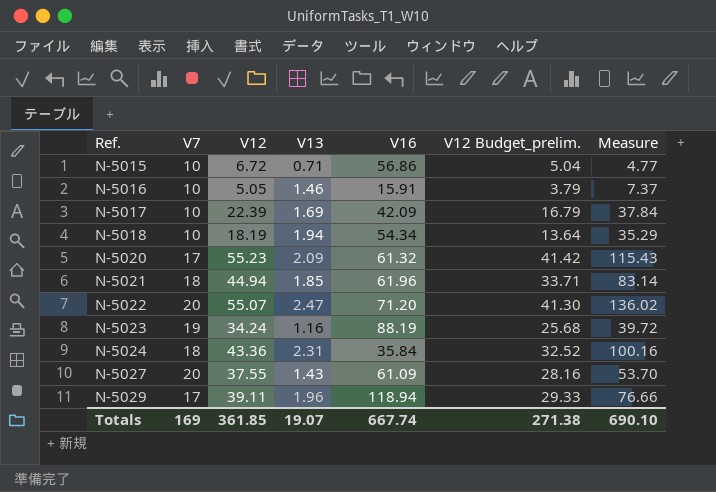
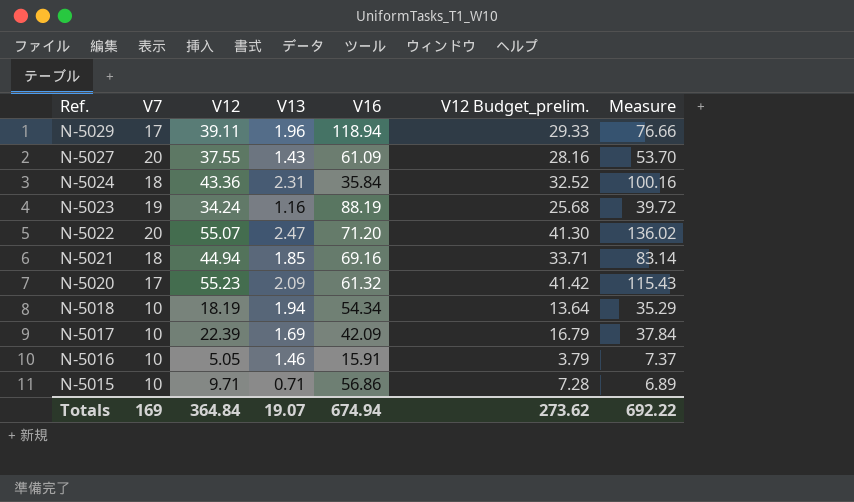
row order: Ref. ascending -> Ref. descending
N-5021 | V16: 61.96 -> 69.16
N-5015 | V12: 6.72 -> 9.71
N-5015 | V12 Budget_prelim.: 5.04 -> 7.28
N-5015 | Measure: 4.77 -> 6.89
Totals | V12: 361.85 -> 364.84
Totals | V16: 667.74 -> 674.94
Totals | V12 Budget_prelim.: 271.38 -> 273.62
Totals | Measure: 690.10 -> 692.22

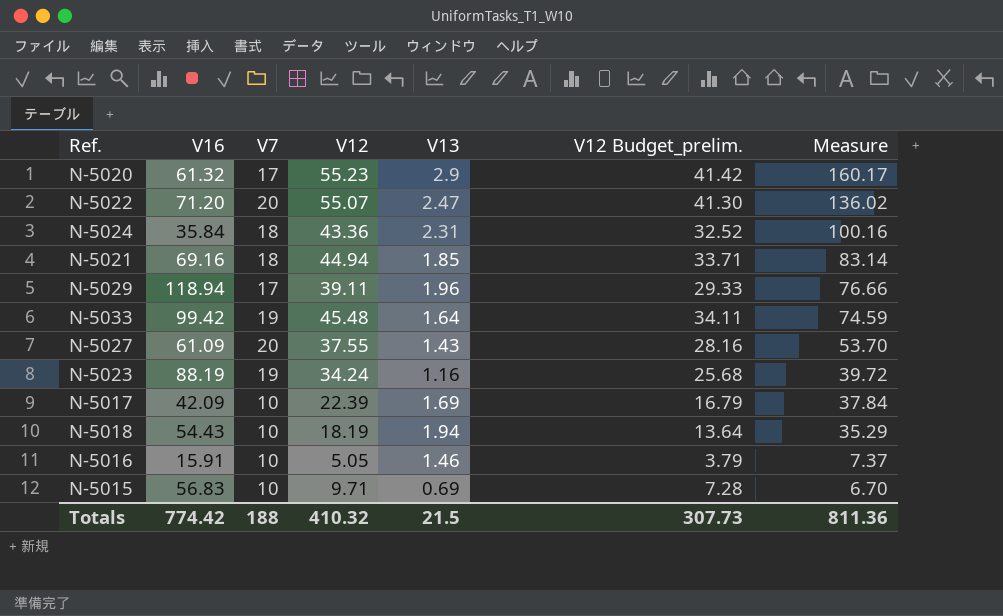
row order: Ref. descending -> Measure descending
column V16 | position: 5 -> 2
N-5020 | V13: 2.09 -> 2.9
N-5020 | Measure: 115.43 -> 160.17
row N-5033: none -> 99.42 | 19 | 45.48 | 1.64 | 34.11 | 74.59
N-5018 | V16: 54.34 -> 54.43
N-5015 | V16: 56.86 -> 56.83
N-5015 | V13: 0.71 -> 0.69
N-5015 | Measure: 6.89 -> 6.70
Totals | V16: 674.94 -> 774.42
Totals | V7: 169 -> 188
Totals | V12: 364.84 -> 410.32
Totals | V13: 19.07 -> 21.5
Totals | V12 Budget_prelim.: 273.62 -> 307.73
Totals | Measure: 692.22 -> 811.36

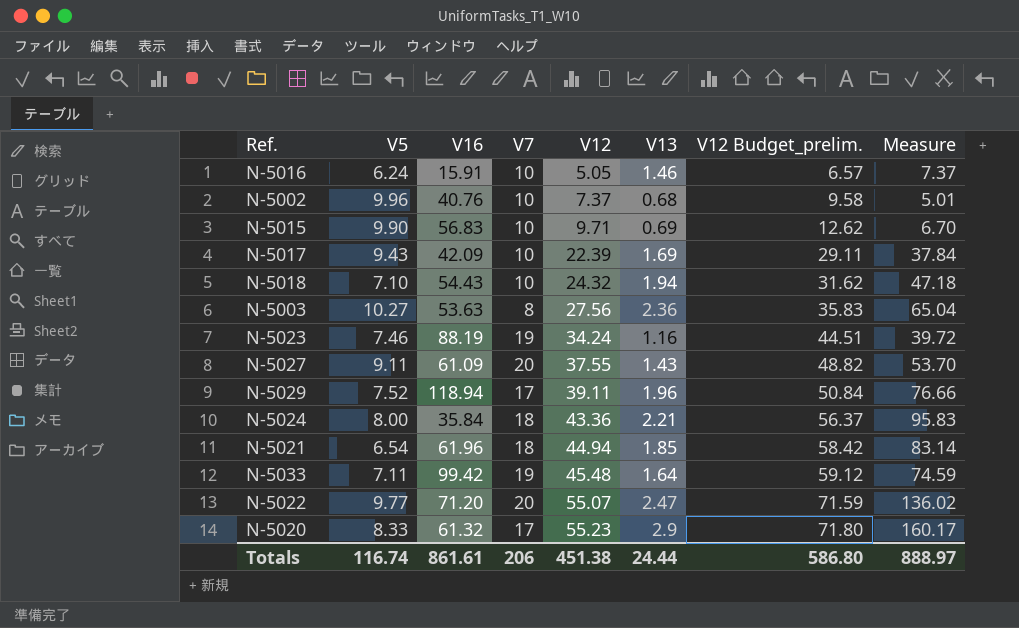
row order: Measure descending -> V12 ascending
column V5 | position: none -> 2
column V12 Budget_prelim. | formula: [V12] * 0.75 -> [V12] * 1.3
row N-5002: none -> 9.96 | 40.76 | 10 | 7.37 | 0.68 | 9.58 | 5.01
N-5018 | V12: 18.19 -> 24.32
N-5018 | Measure: 35.29 -> 47.18
row N-5003: none -> 10.27 | 53.63 | 8 | 27.56 | 2.36 | 35.83 | 65.04
N-5024 | V13: 2.31 -> 2.21
N-5024 | Measure: 100.16 -> 95.83
N-5021 | V16: 69.16 -> 61.96
Totals | V16: 774.42 -> 861.61
Totals | V7: 188 -> 206
Totals | V12: 410.32 -> 451.38
Totals | V13: 21.5 -> 24.44
Totals | V12 Budget_prelim.: 307.73 -> 586.80
Totals | Measure: 811.36 -> 888.97

